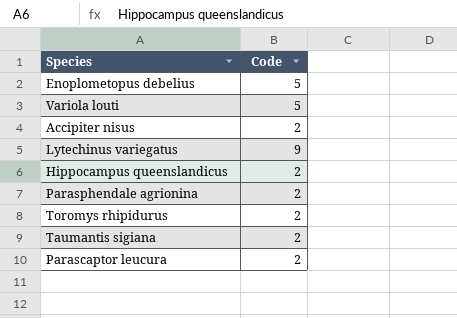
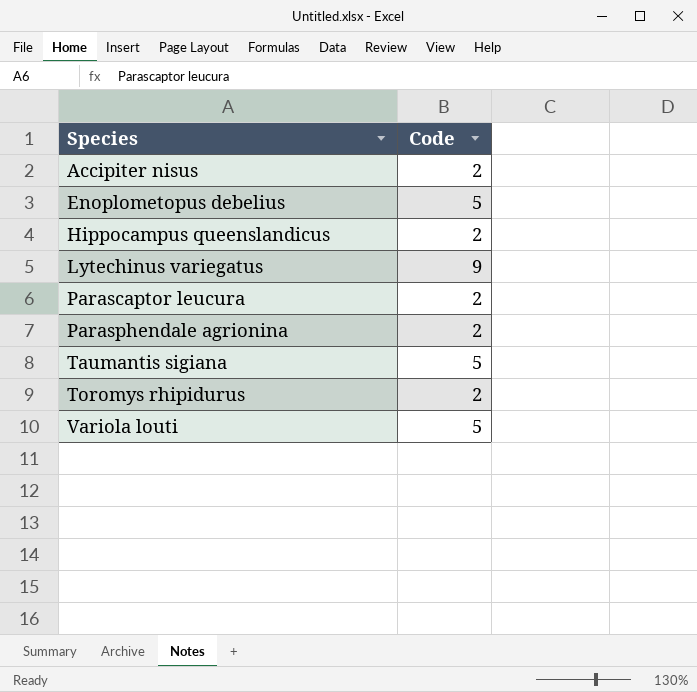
row order: none -> Species ascending
Taumantis sigiana | Code: 2 -> 5

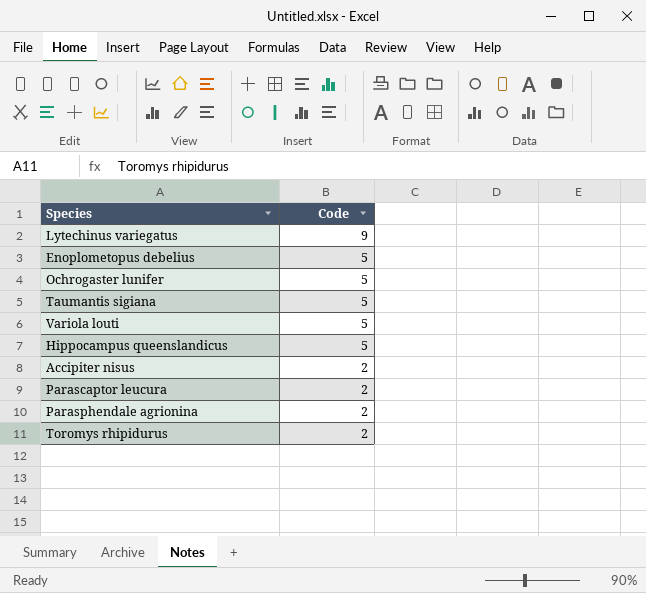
row order: Species ascending -> Code descending
row Ochrogaster lunifer: none -> 5
Hippocampus queenslandicus | Code: 2 -> 5

